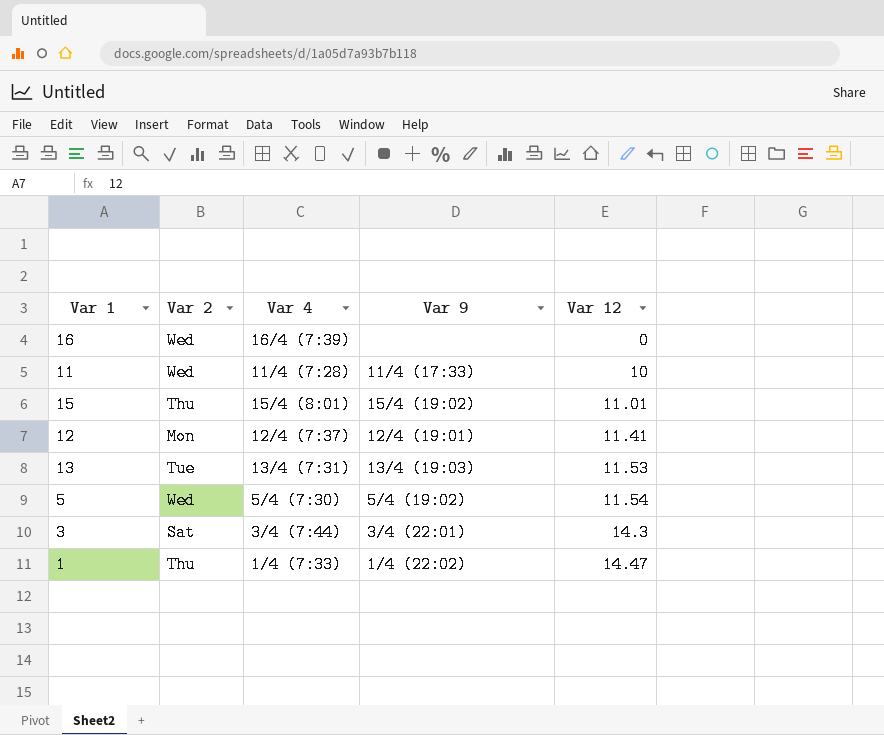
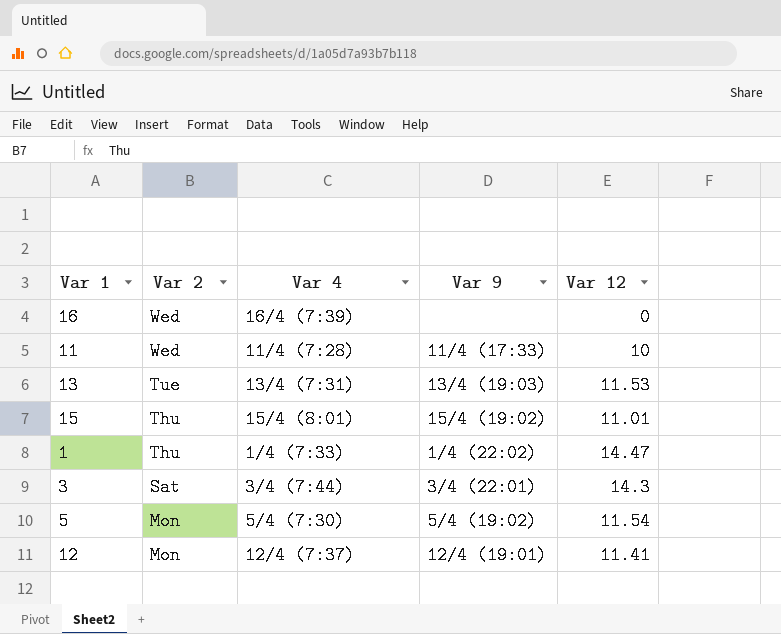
row order: Var 12 ascending -> Var 2 descending
5 | Var 2: Wed -> Mon

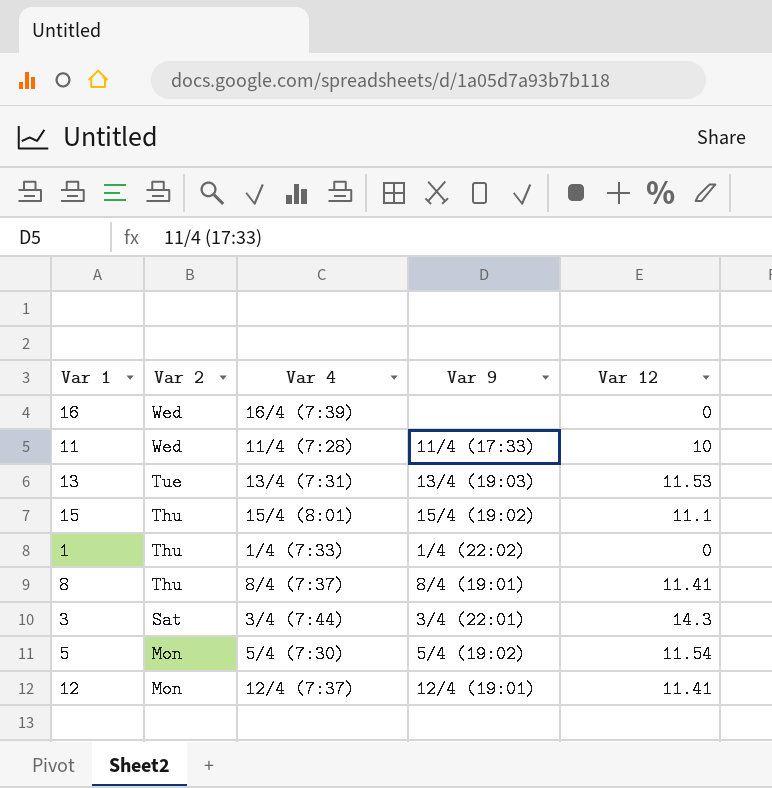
15 | Var 12: 11.01 -> 11.1
1 | Var 12: 14.47 -> 0
row 8: none -> Thu | 8/4 (7:37) | 8/4 (19:01) | 11.41

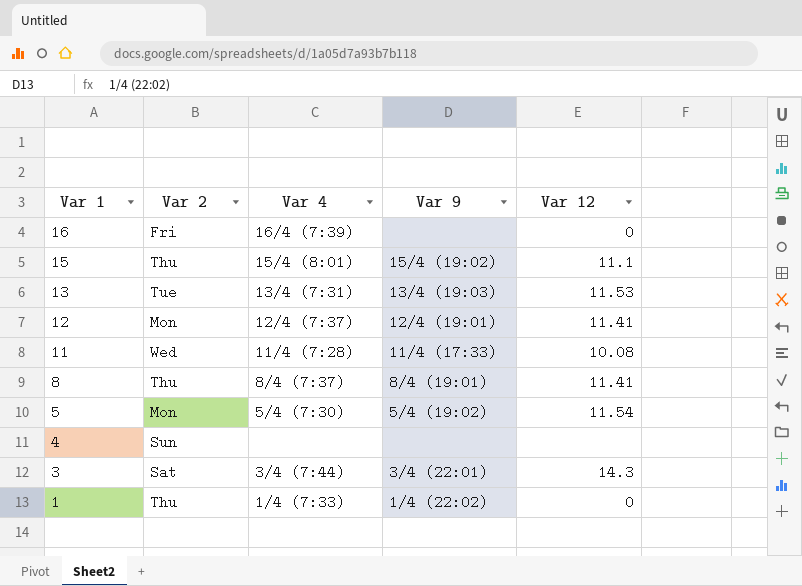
row order: Var 2 descending -> Var 1 descending
16 | Var 2: Wed -> Fri
11 | Var 12: 10 -> 10.08
row 4: none -> Sun | none | none | none

